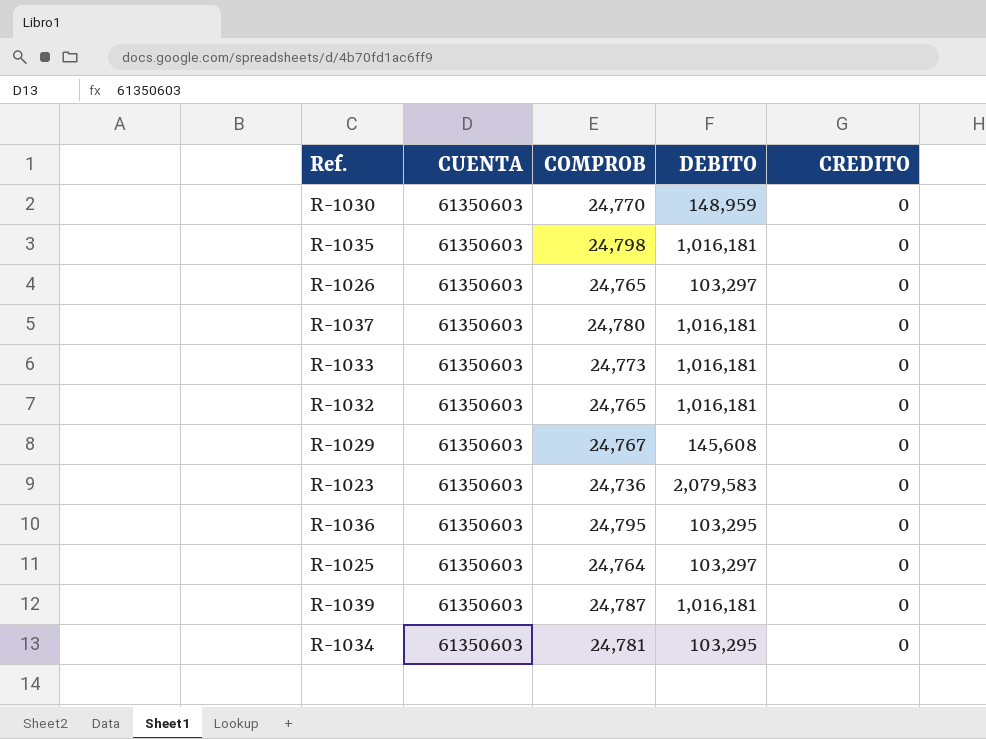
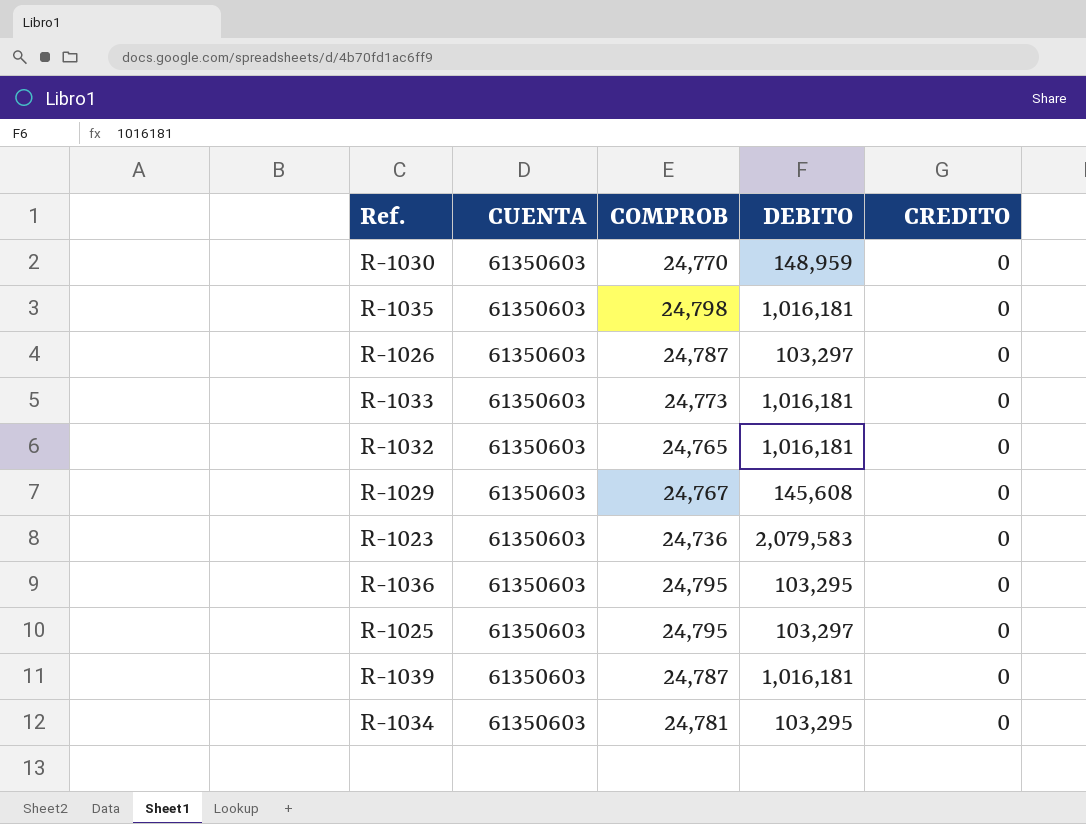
row R-1037: 61350603 | 24,780 | 1,016,181 | 0 -> none
R-1026 | COMPROB: 24,765 -> 24,787
R-1025 | COMPROB: 24,764 -> 24,795

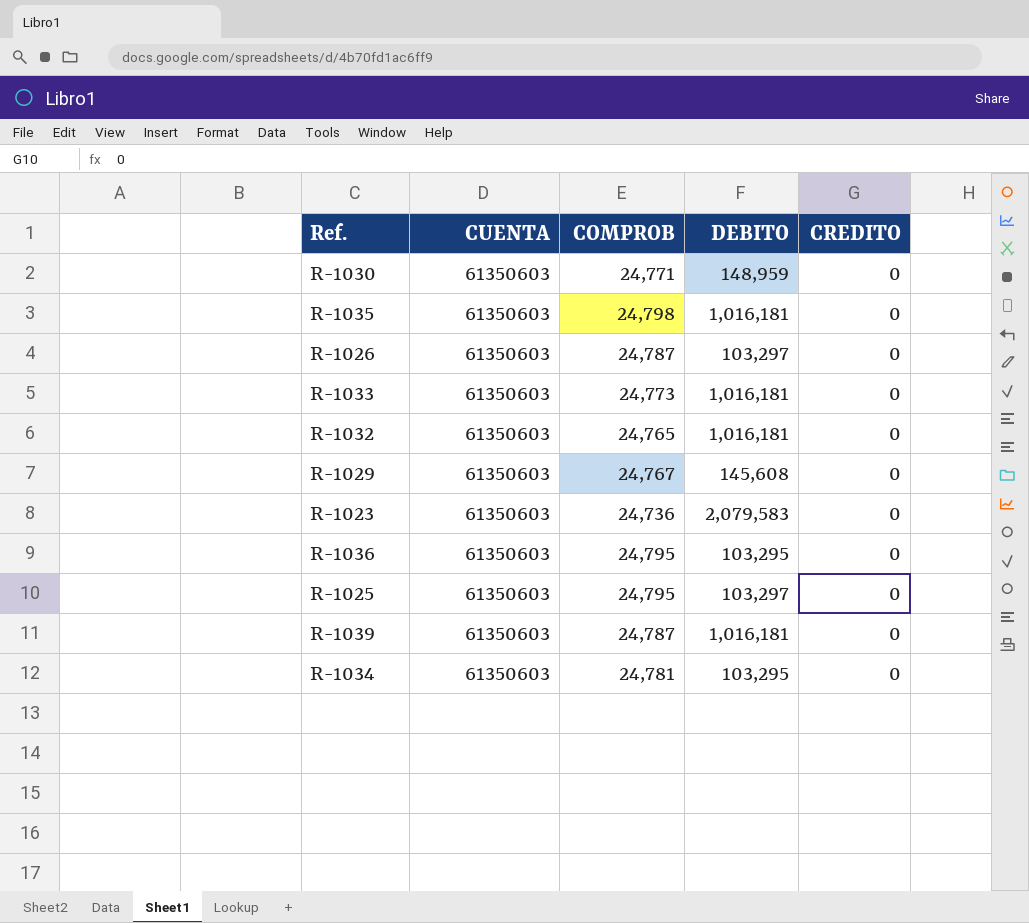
R-1030 | COMPROB: 24,770 -> 24,771

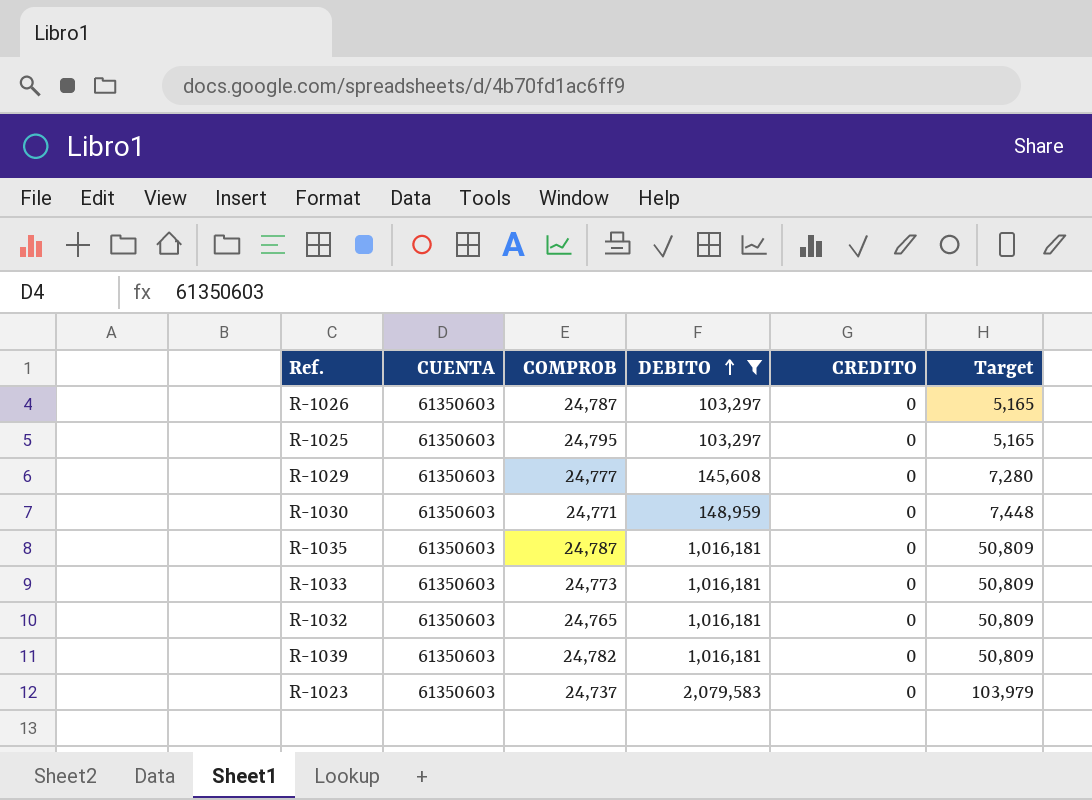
filter: none -> DEBITO != 103,295
row order: none -> DEBITO ascending
column Target | formula: none -> [DEBITO] * 0.05
R-1029 | COMPROB: 24,767 -> 24,777
R-1035 | COMPROB: 24,798 -> 24,787
R-1039 | COMPROB: 24,787 -> 24,782
R-1023 | COMPROB: 24,736 -> 24,737

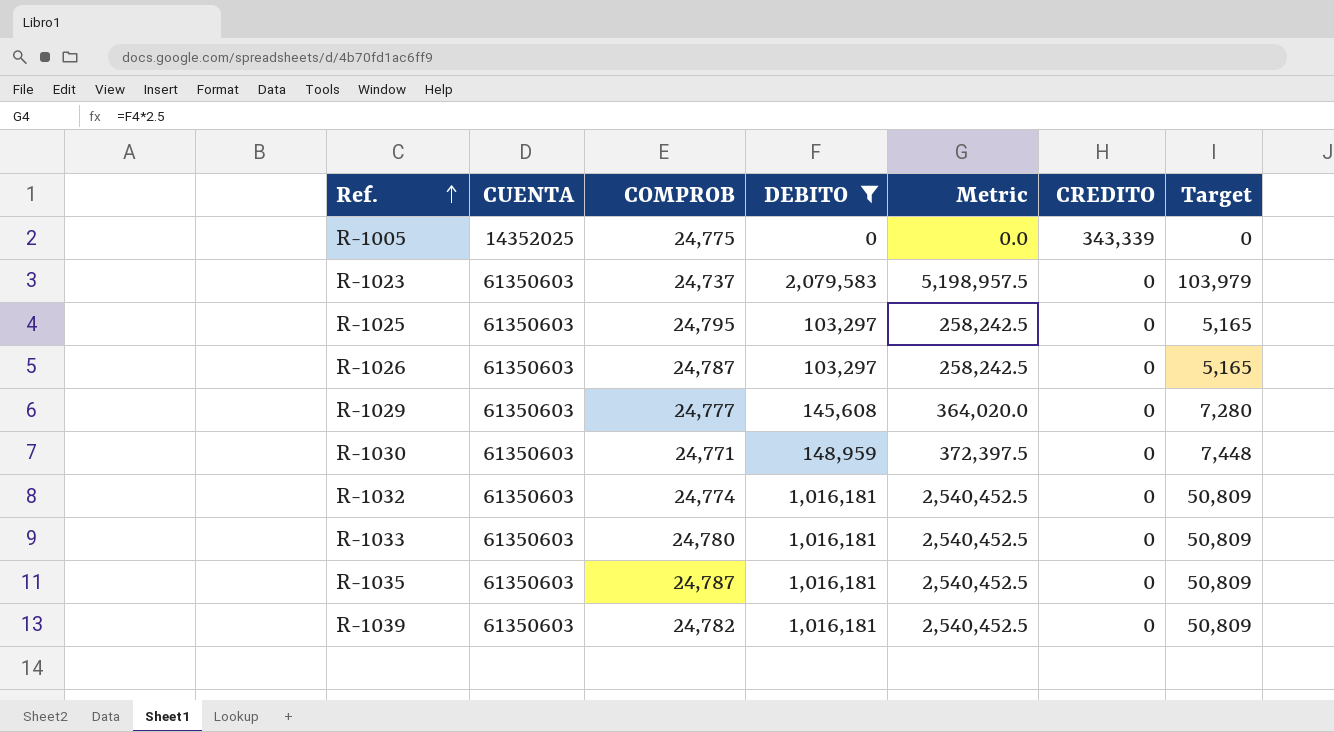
row order: DEBITO ascending -> Ref. ascending
column Metric | formula: none -> [DEBITO] * 2.5
row R-1005: none -> 14352025 | 24,775 | 0 | 0.0 | 343,339 | 0
R-1032 | COMPROB: 24,765 -> 24,774
R-1033 | COMPROB: 24,773 -> 24,780

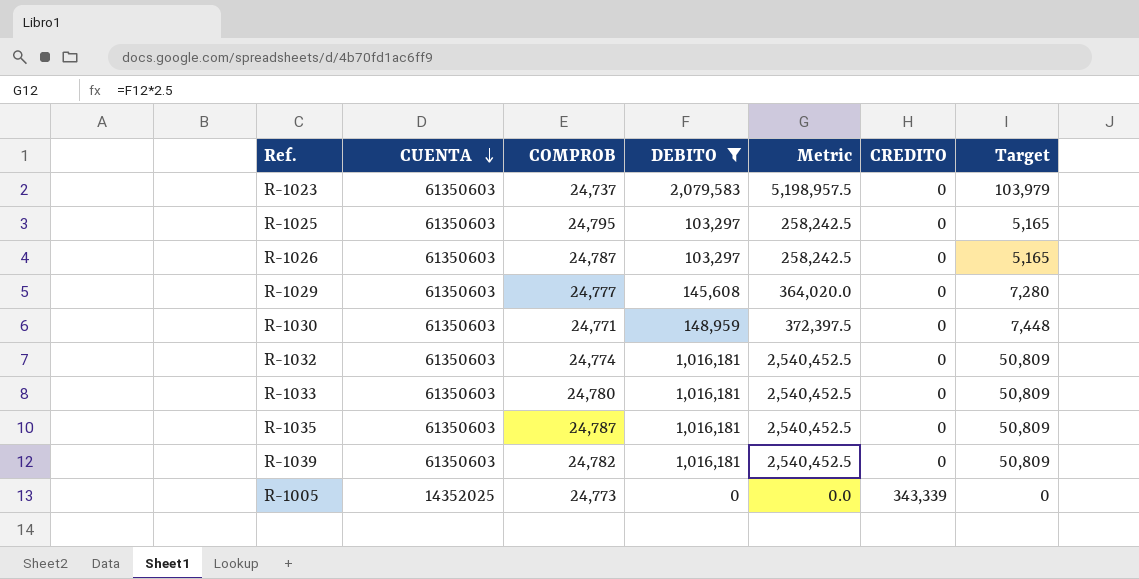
row order: Ref. ascending -> CUENTA descending
R-1005 | COMPROB: 24,775 -> 24,773

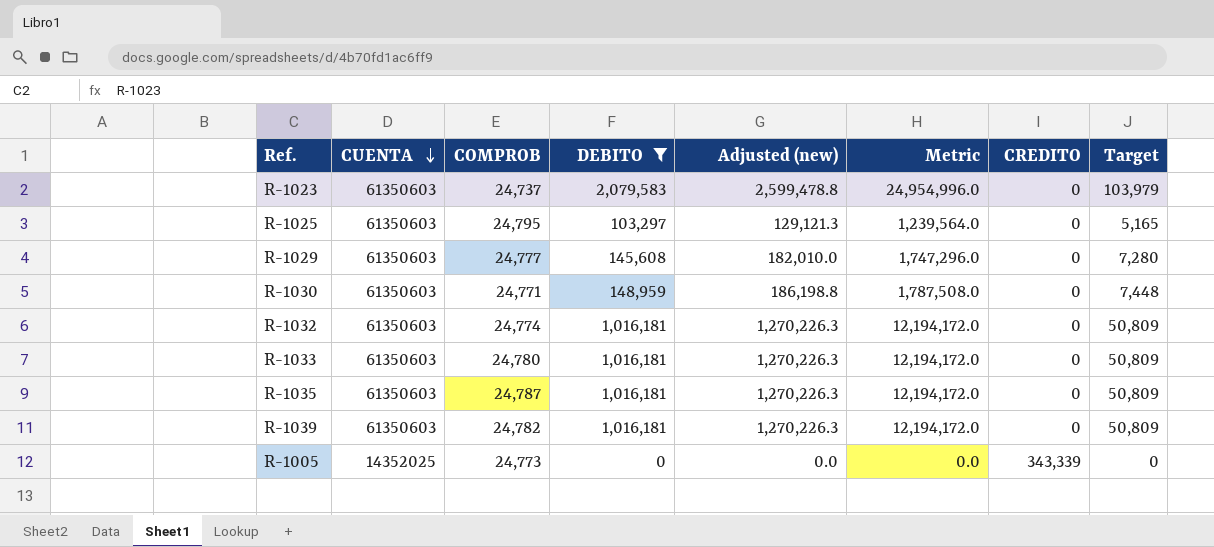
column Adjusted (new) | formula: none -> [DEBITO] * 1.25
column Metric | formula: [DEBITO] * 2.5 -> [DEBITO] * 12
row R-1026: 61350603 | 24,787 | 103,297 | 258,242.5 | 0 | 5,165 -> none

